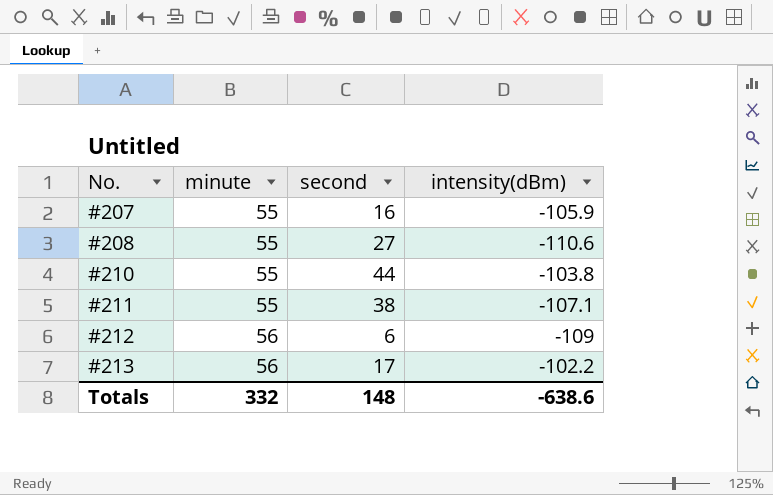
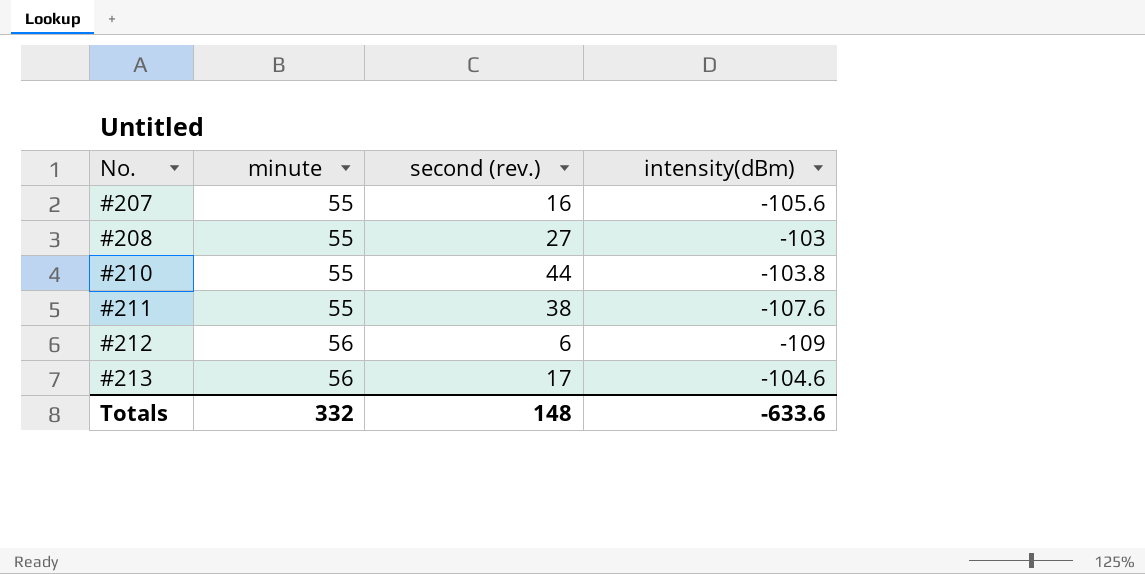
column name: second -> second (rev.)
#207 | intensity(dBm): -105.9 -> -105.6
#208 | intensity(dBm): -110.6 -> -103
#211 | intensity(dBm): -107.1 -> -107.6
#213 | intensity(dBm): -102.2 -> -104.6
Totals | intensity(dBm): -638.6 -> -633.6

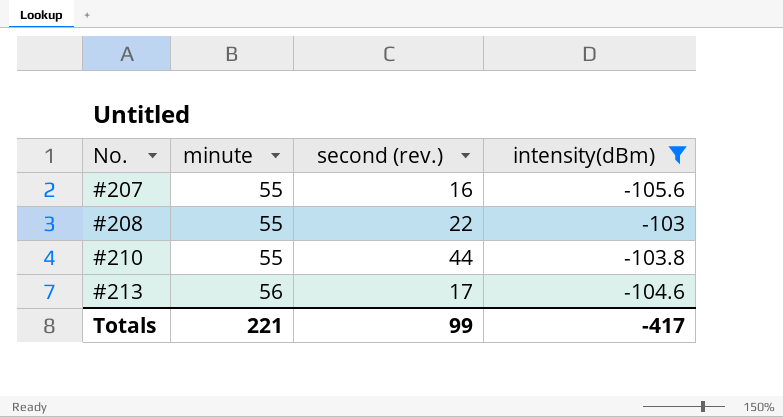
filter: none -> intensity(dBm) >= -105.6
#208 | second (rev.): 27 -> 22
Totals | minute: 332 -> 221
Totals | second (rev.): 148 -> 99
Totals | intensity(dBm): -633.6 -> -417

